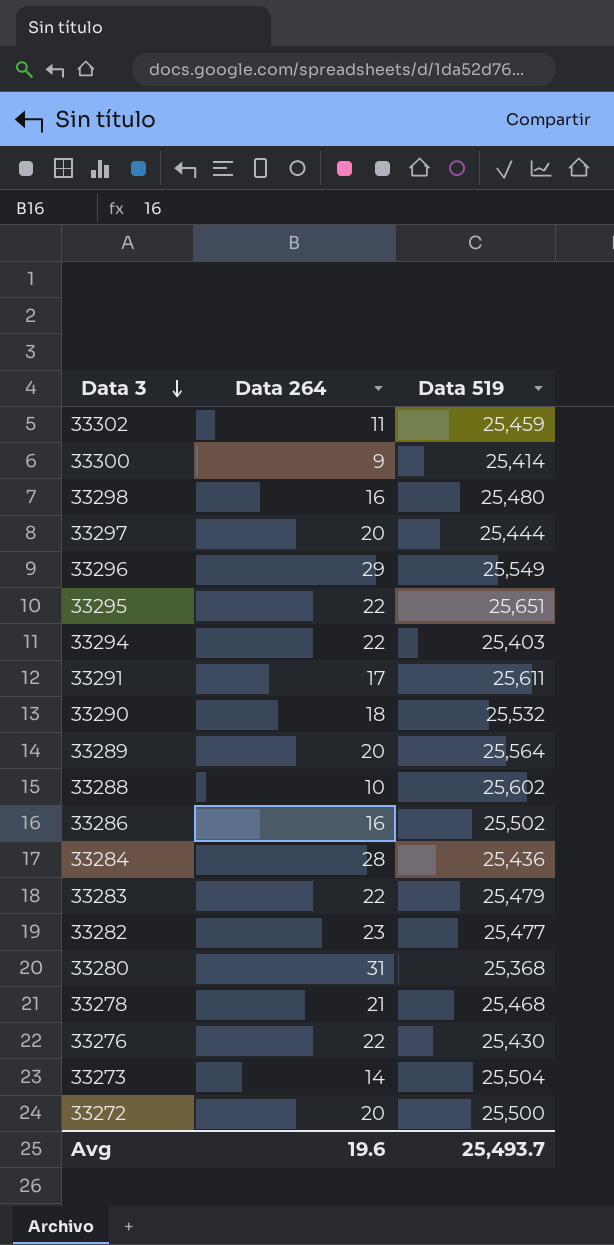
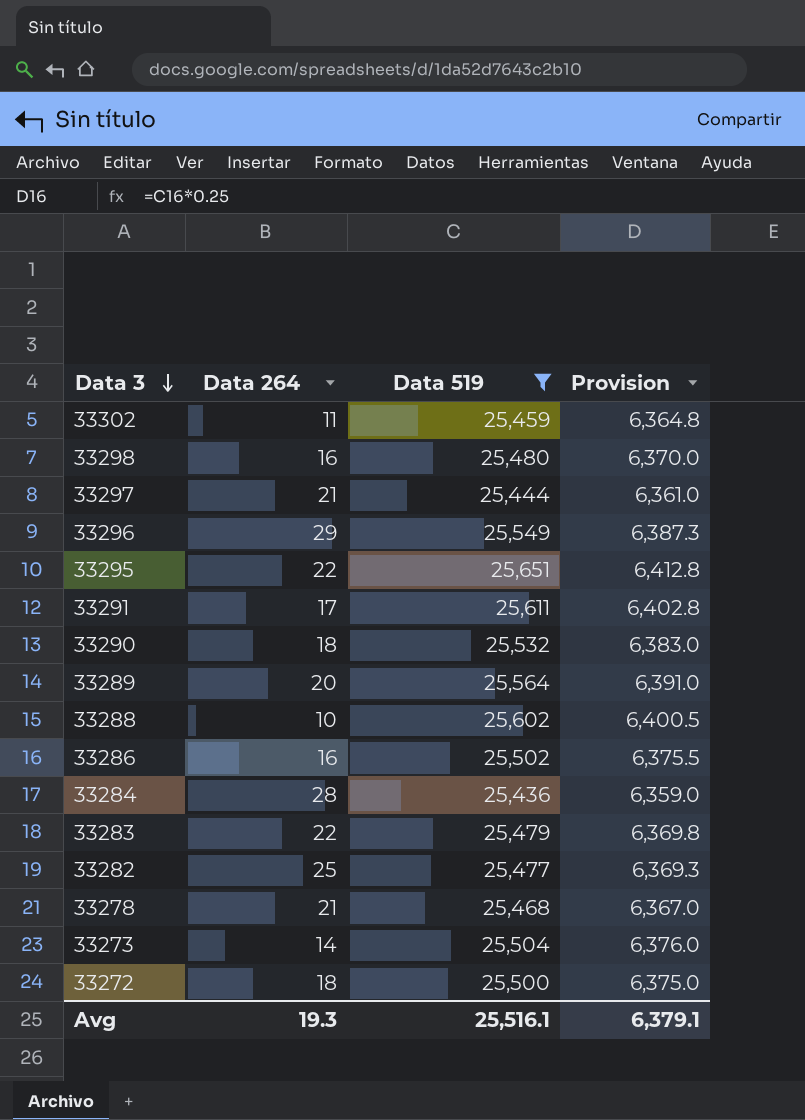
filter: none -> Data 519 >= 25,436
column Provision | formula: none -> [Data 519] * 0.25
33297 | Data 264: 20 -> 21
33282 | Data 264: 23 -> 25
33272 | Data 264: 20 -> 18
Avg | Data 264: 19.6 -> 19.3
Avg | Data 519: 25,493.7 -> 25,516.1

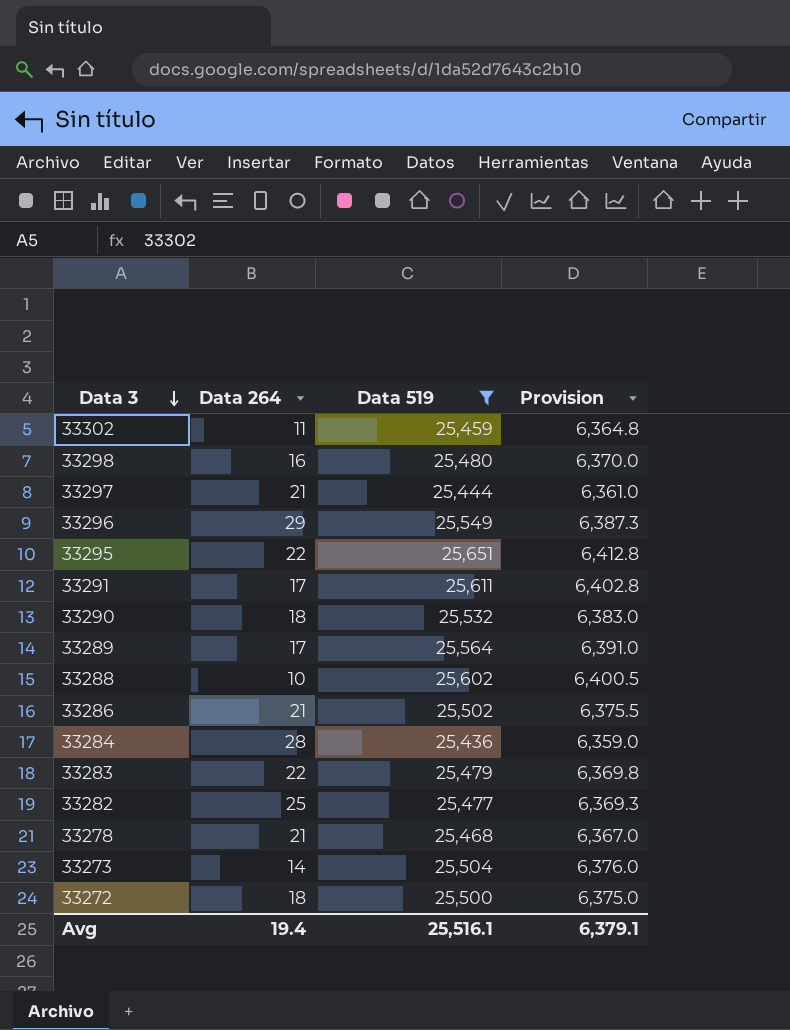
33289 | Data 264: 20 -> 17
33286 | Data 264: 16 -> 21
Avg | Data 264: 19.3 -> 19.4

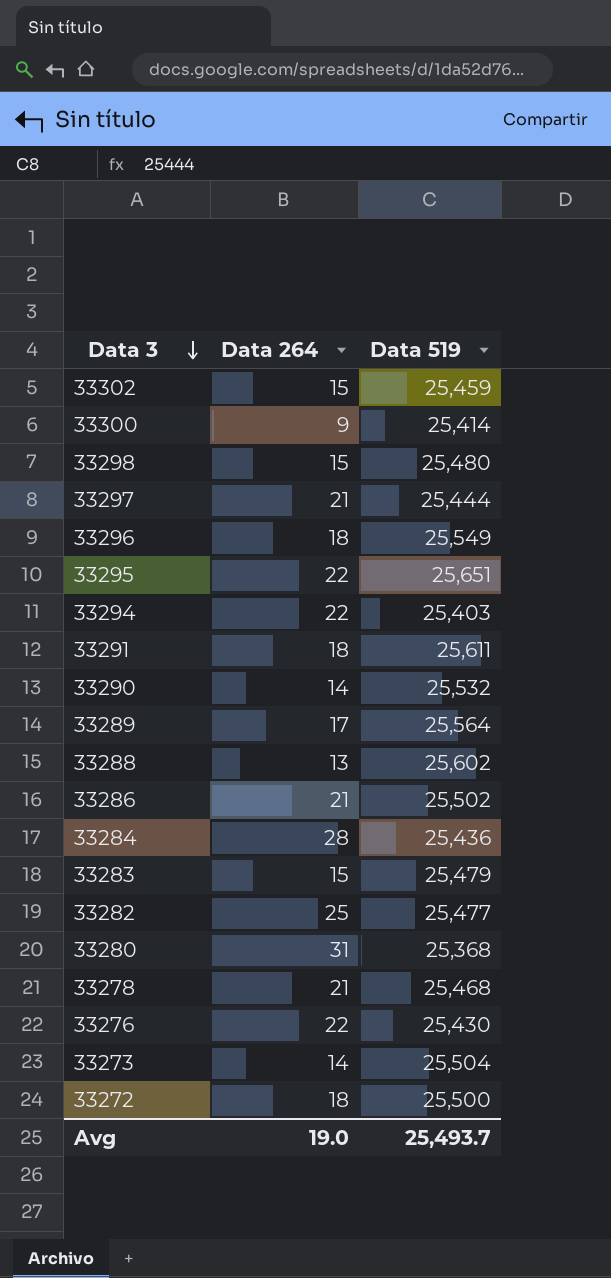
filter: Data 519 >= 25,436 -> none
column Provision | formula: [Data 519] * 0.25 -> none
33302 | Data 264: 11 -> 15
33298 | Data 264: 16 -> 15
33296 | Data 264: 29 -> 18
33291 | Data 264: 17 -> 18
33290 | Data 264: 18 -> 14
33288 | Data 264: 10 -> 13
33283 | Data 264: 22 -> 15
Avg | Data 264: 19.4 -> 19.0
Avg | Data 519: 25,516.1 -> 25,493.7

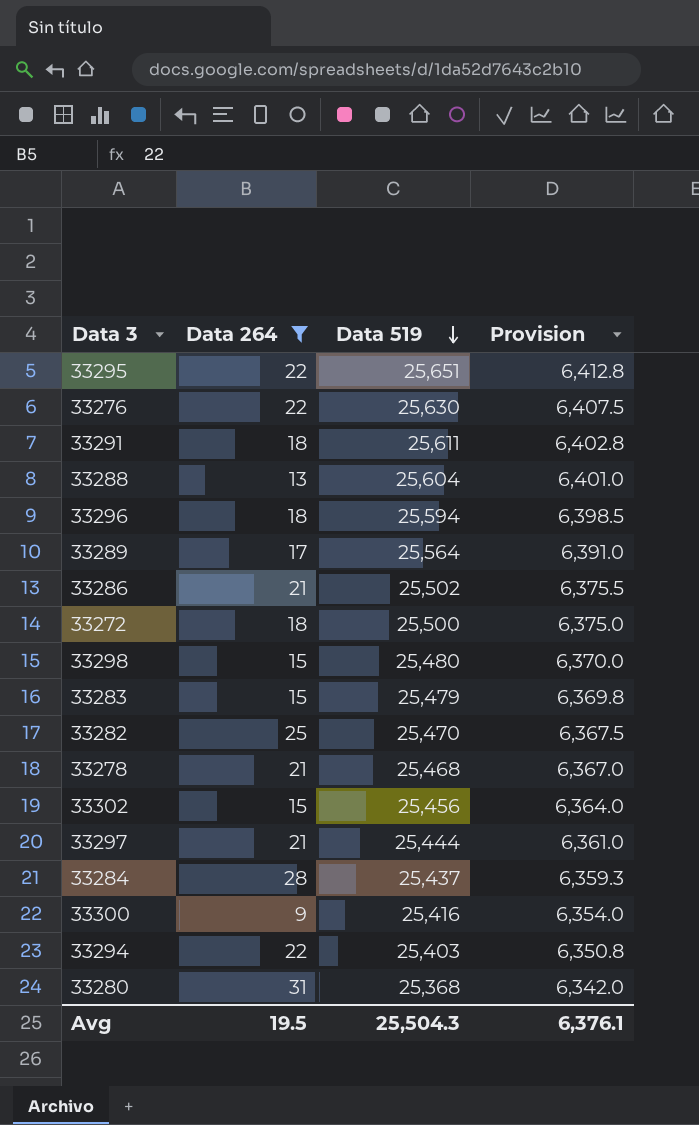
filter: none -> Data 264 != 14
row order: Data 3 descending -> Data 519 descending
column Provision | formula: none -> [Data 519] * 0.25
33276 | Data 519: 25,430 -> 25,630
33288 | Data 519: 25,602 -> 25,604
33296 | Data 519: 25,549 -> 25,594
33282 | Data 519: 25,477 -> 25,470
33302 | Data 519: 25,459 -> 25,456
33284 | Data 519: 25,436 -> 25,437
33300 | Data 519: 25,414 -> 25,416
Avg | Data 264: 19.0 -> 19.5
Avg | Data 519: 25,493.7 -> 25,504.3

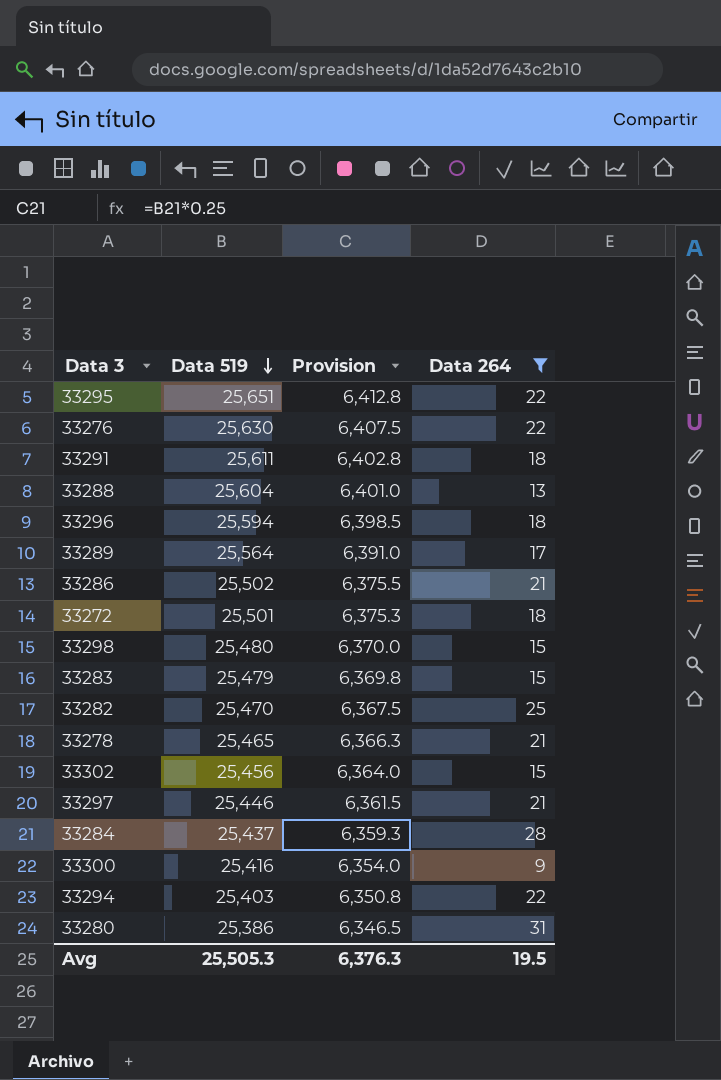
column Data 264 | position: 2 -> 4
33272 | Data 519: 25,500 -> 25,501
33272 | Provision: 6,375.0 -> 6,375.3
33278 | Data 519: 25,468 -> 25,465
33278 | Provision: 6,367.0 -> 6,366.3
33297 | Data 519: 25,444 -> 25,446
33297 | Provision: 6,361.0 -> 6,361.5
33280 | Data 519: 25,368 -> 25,386
33280 | Provision: 6,342.0 -> 6,346.5
Avg | Data 519: 25,504.3 -> 25,505.3
Avg | Provision: 6,376.1 -> 6,376.3

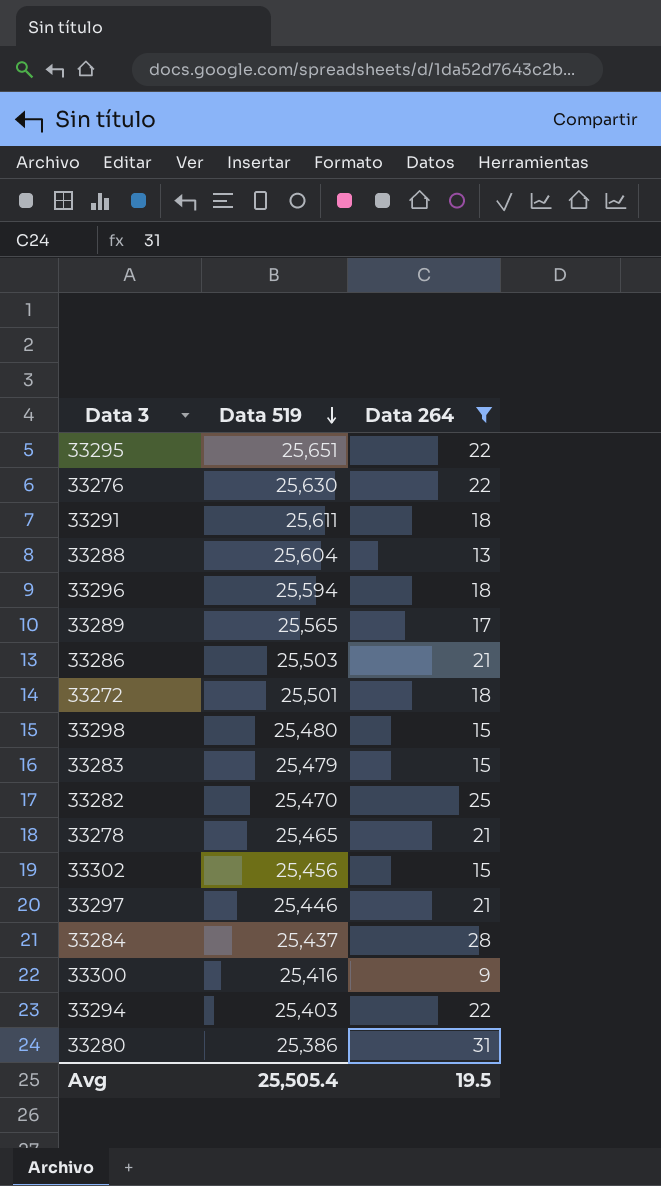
column Provision | formula: [Data 519] * 0.25 -> none
33289 | Data 519: 25,564 -> 25,565
33286 | Data 519: 25,502 -> 25,503
Avg | Data 519: 25,505.3 -> 25,505.4

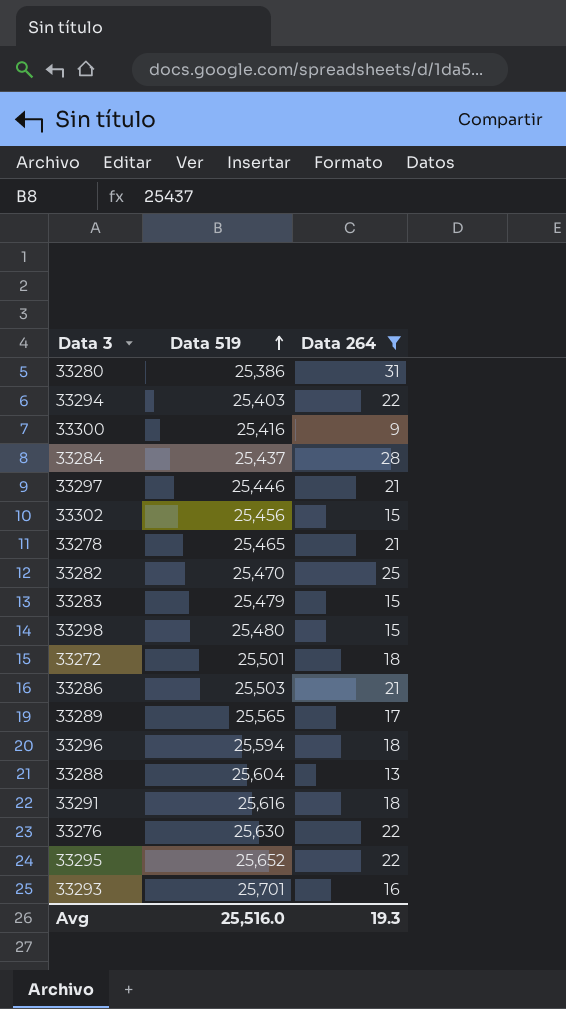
row order: Data 519 descending -> Data 519 ascending
33291 | Data 519: 25,611 -> 25,616
33295 | Data 519: 25,651 -> 25,652
row 33293: none -> 25,701 | 16
Avg | Data 519: 25,505.4 -> 25,516.0
Avg | Data 264: 19.5 -> 19.3

